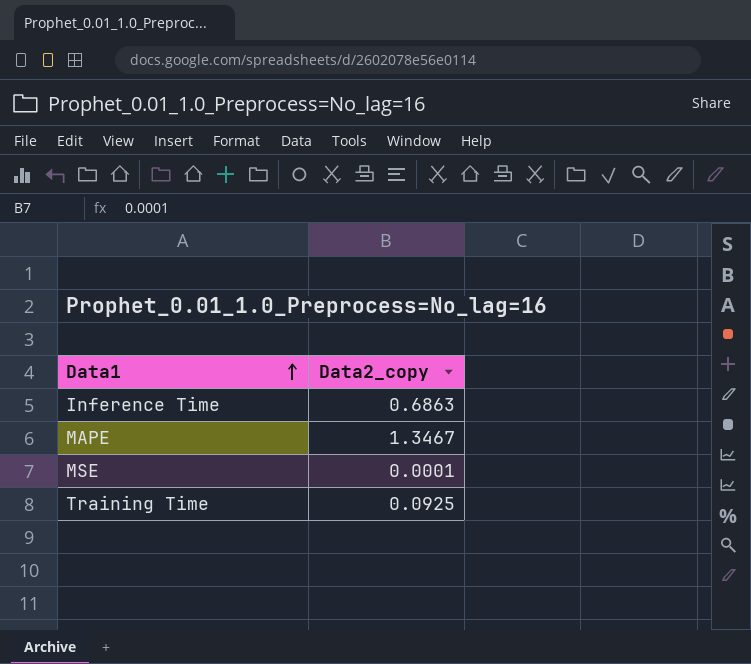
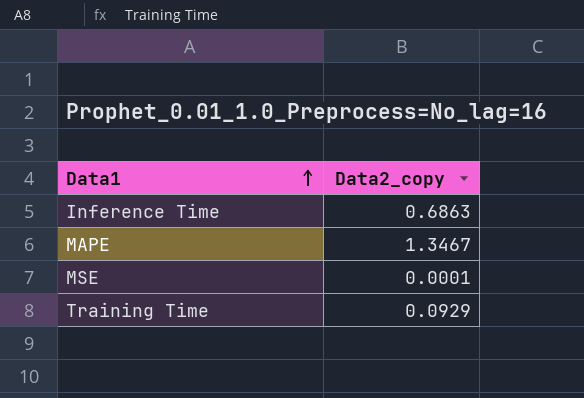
Training Time | Data2_copy: 0.0925 -> 0.0929

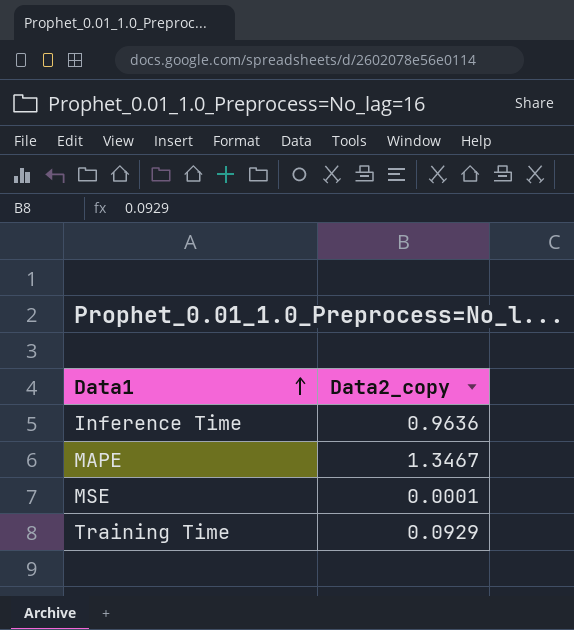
Inference Time | Data2_copy: 0.6863 -> 0.9636

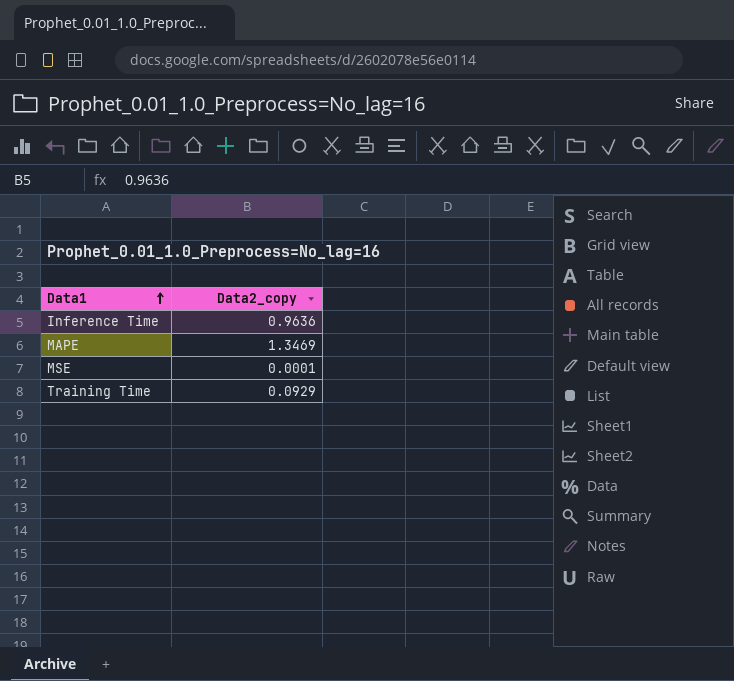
MAPE | Data2_copy: 1.3467 -> 1.3469

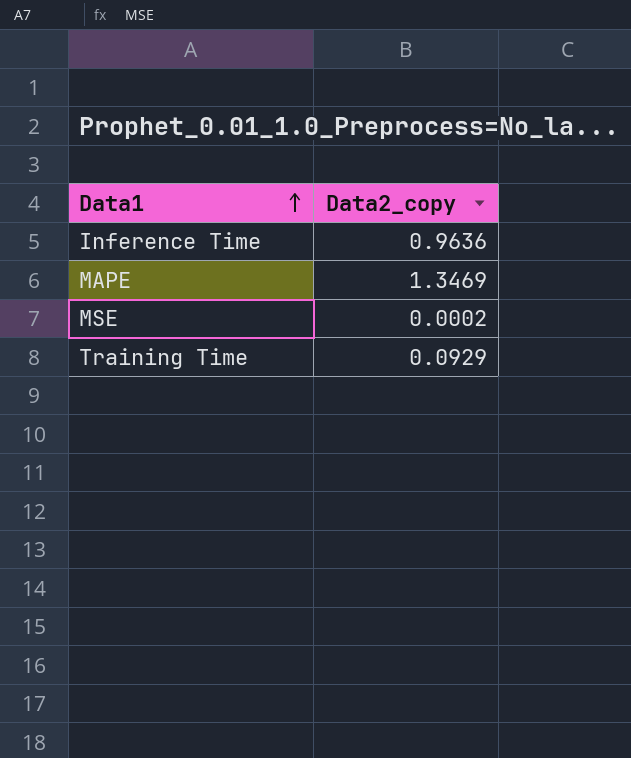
MSE | Data2_copy: 0.0001 -> 0.0002

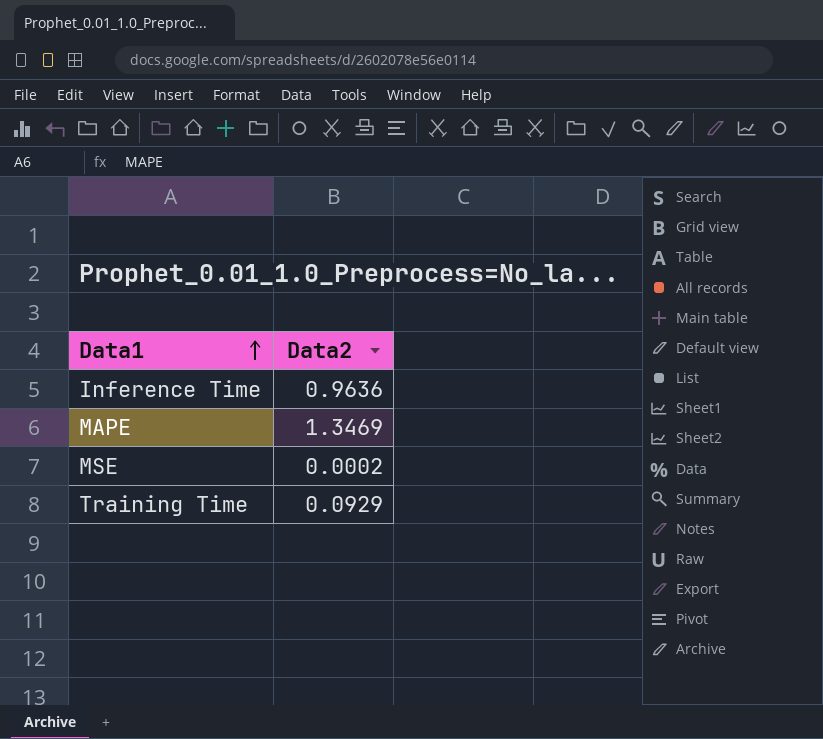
column name: Data2_copy -> Data2

